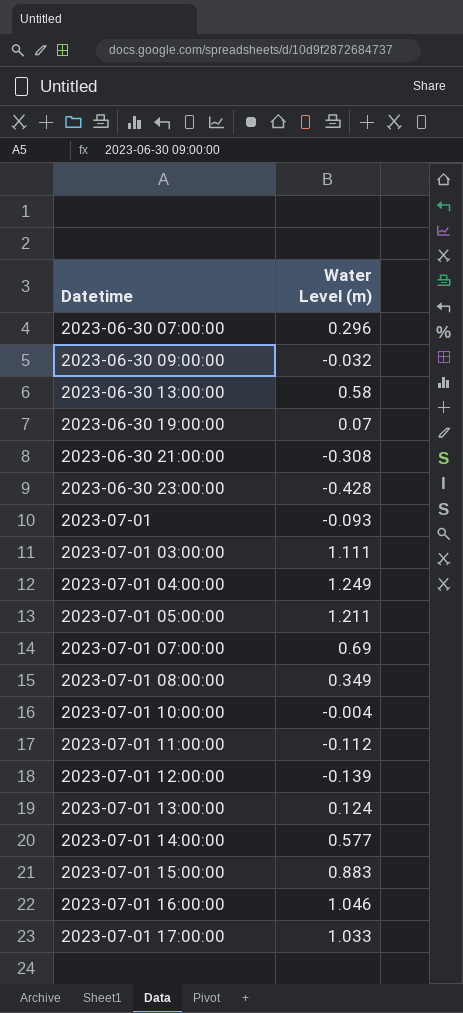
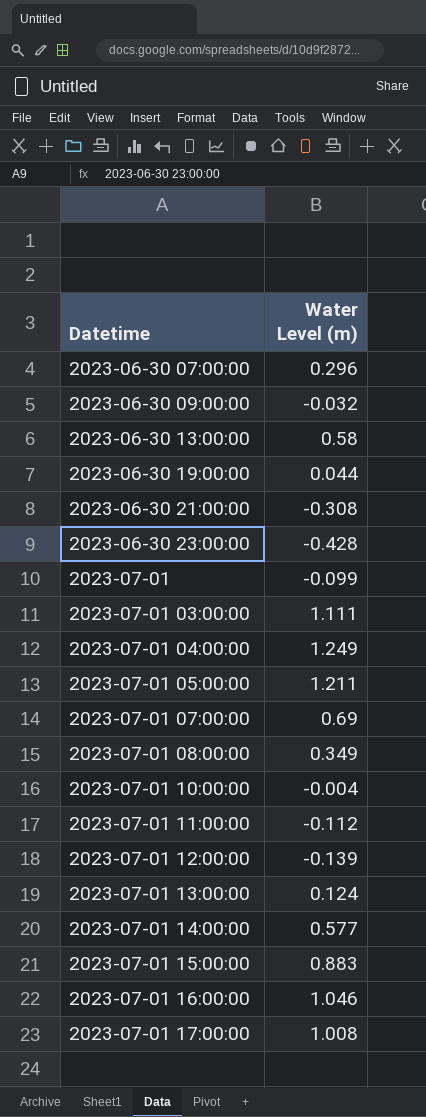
2023-06-30 19:00:00 | Water Level (m): 0.07 -> 0.044
2023-07-01 | Water Level (m): -0.093 -> -0.099
2023-07-01 17:00:00 | Water Level (m): 1.033 -> 1.008

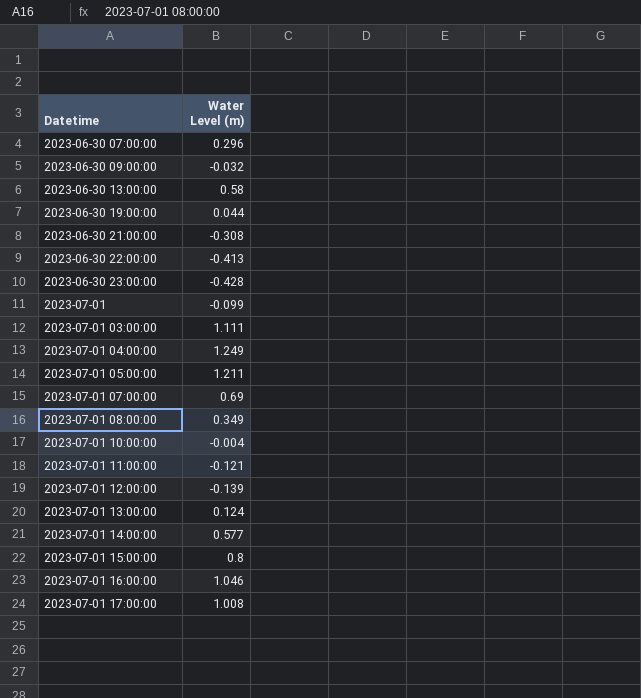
row 2023-06-30 22:00:00: none -> -0.413
2023-07-01 11:00:00 | Water Level (m): -0.112 -> -0.121
2023-07-01 15:00:00 | Water Level (m): 0.883 -> 0.8

